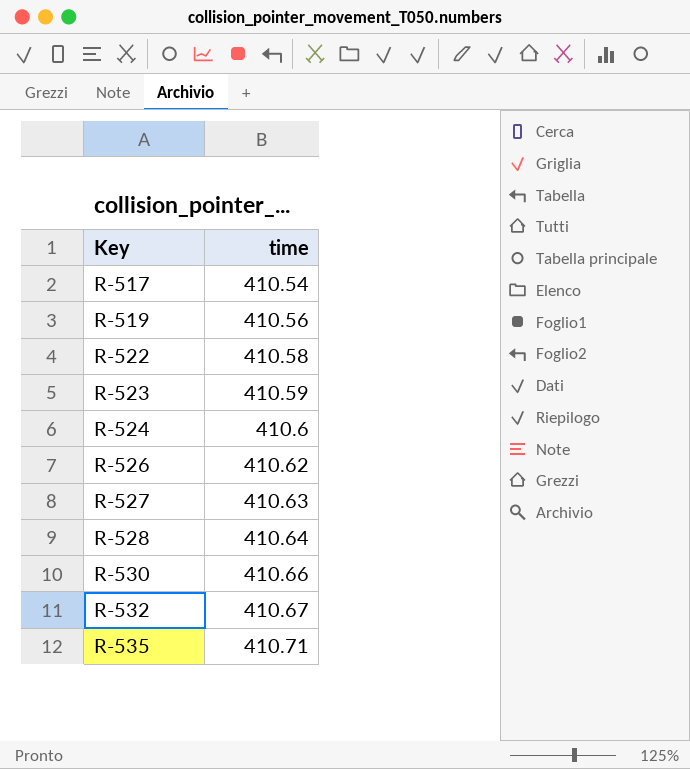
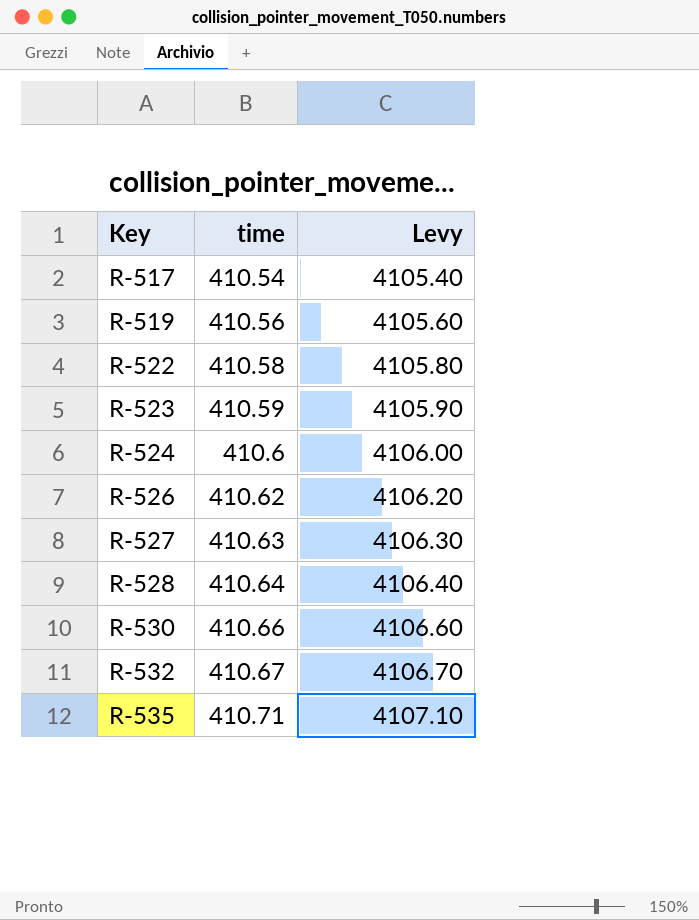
column Levy | formula: none -> [time] * 10

